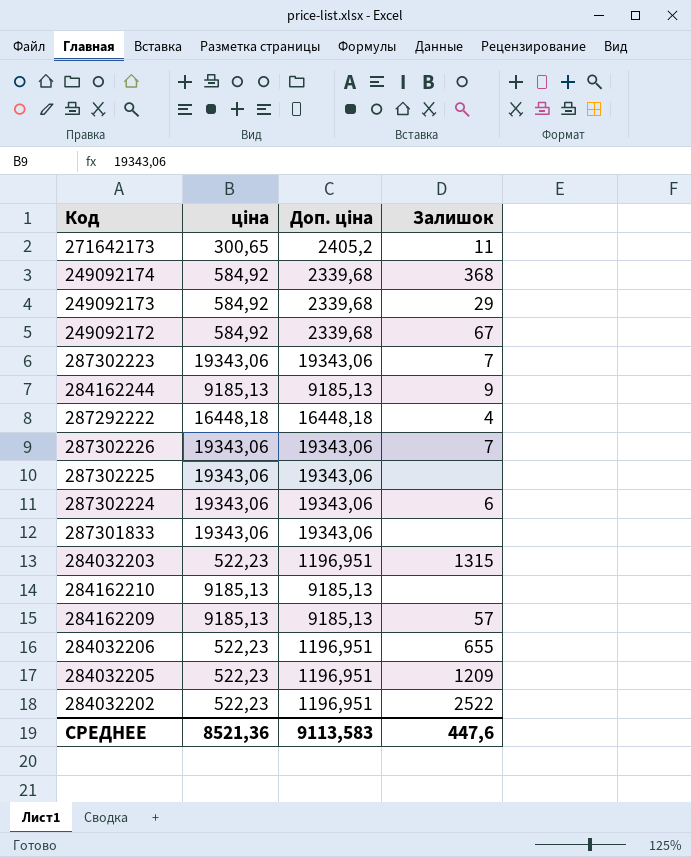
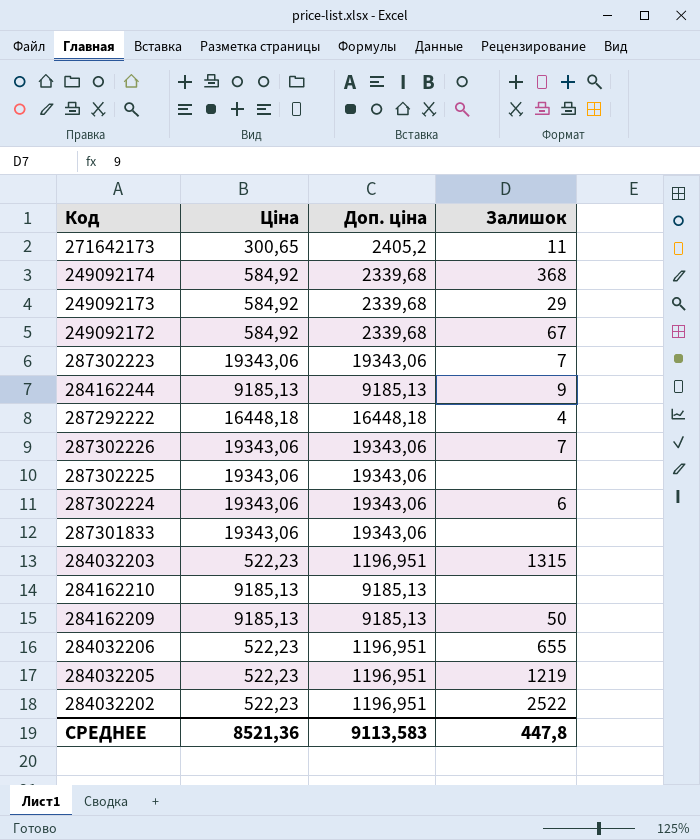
column name: ціна -> Ціна
284162209 | Залишок: 57 -> 50
284032205 | Залишок: 1209 -> 1219
СРЕДНЕЕ | Залишок: 447,6 -> 447,8

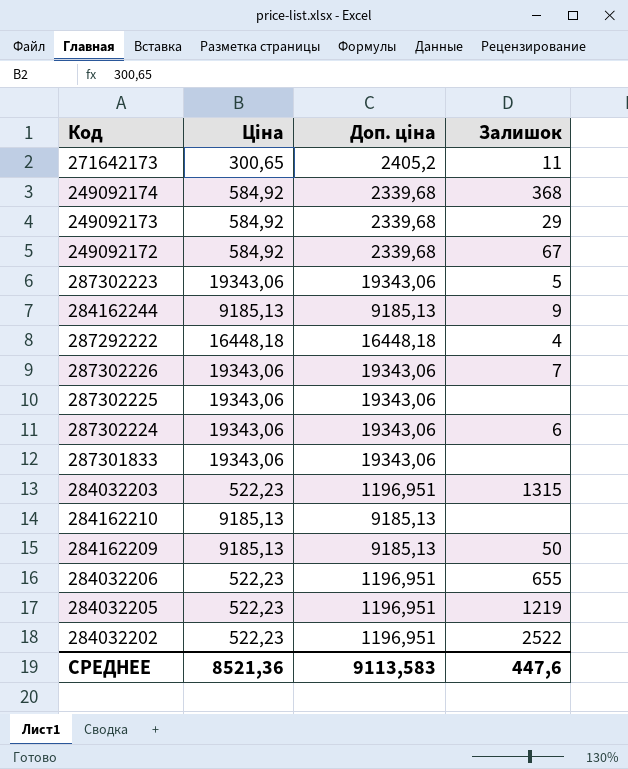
287302223 | Залишок: 7 -> 5
СРЕДНЕЕ | Залишок: 447,8 -> 447,6

